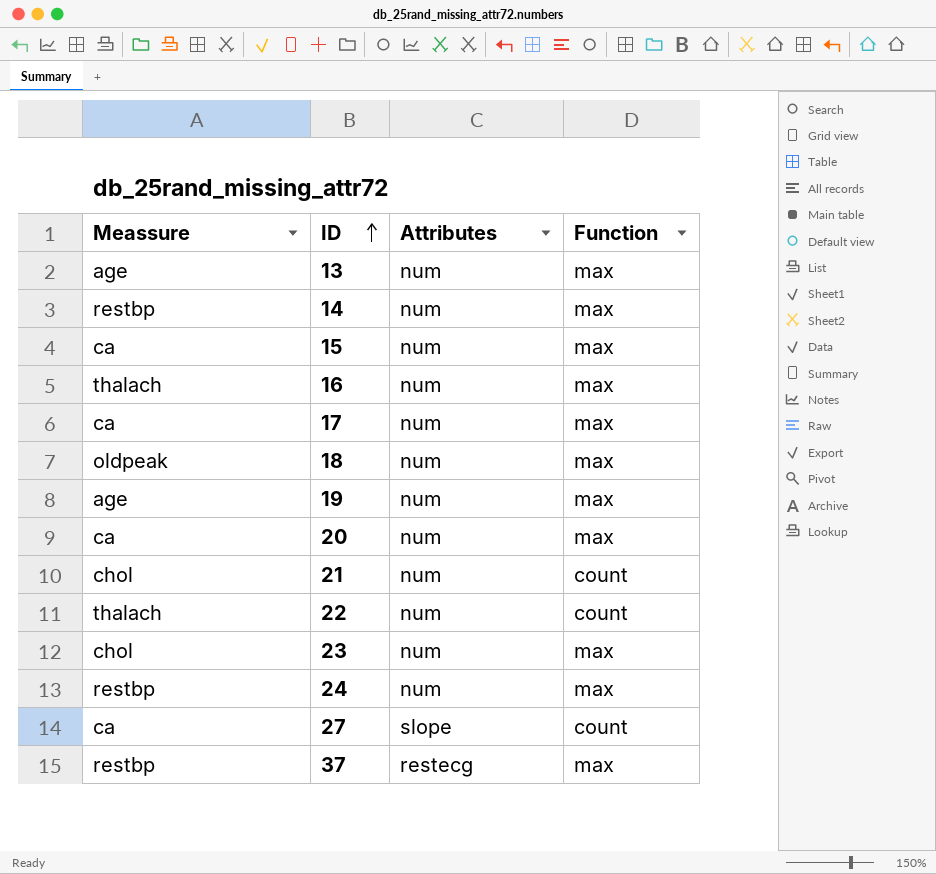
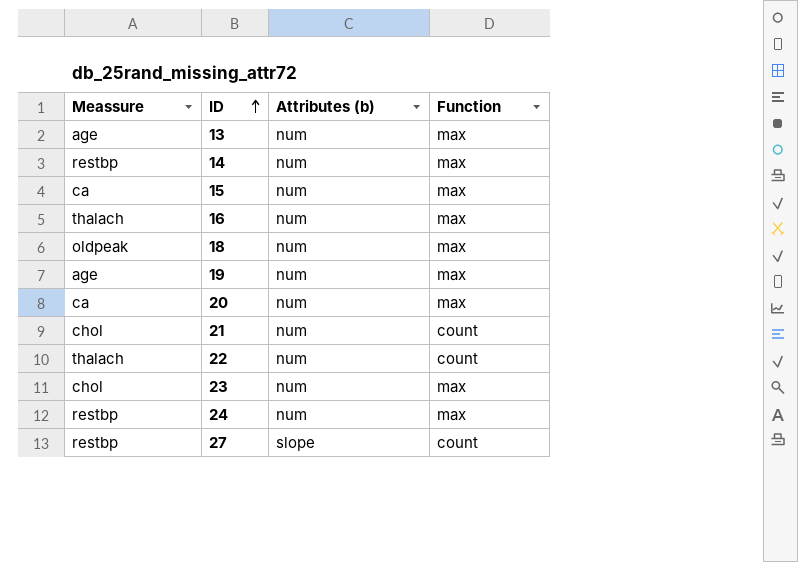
column name: Attributes -> Attributes (b)
row 17: ca | num | max -> none
row 37: restbp | restecg | max -> none
27 | Meassure: ca -> restbp

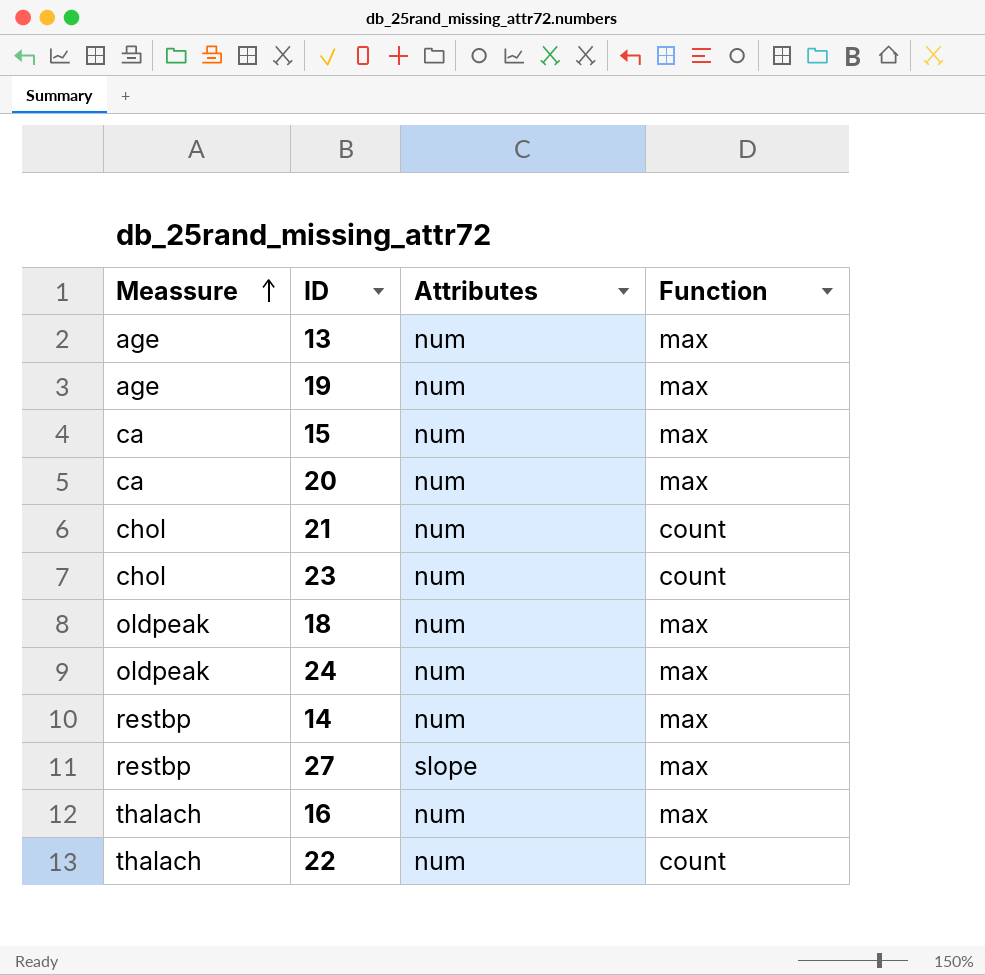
row order: ID ascending -> Meassure ascending
column name: Attributes (b) -> Attributes
23 | Function: max -> count
24 | Meassure: restbp -> oldpeak
27 | Function: count -> max

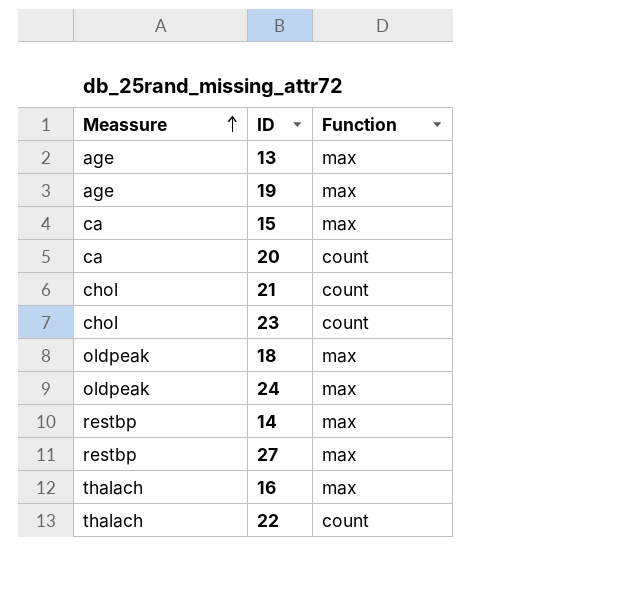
column Attributes | position: 3 -> none
20 | Function: max -> count

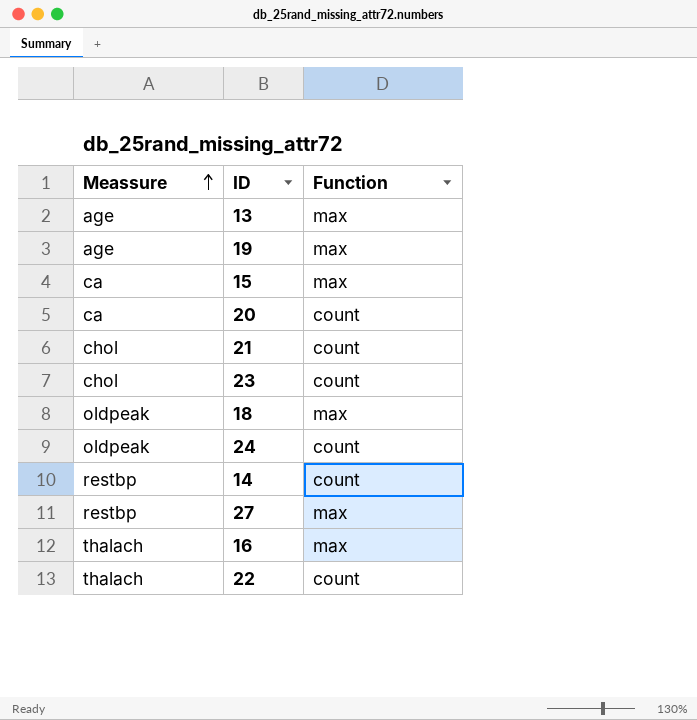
24 | Function: max -> count
14 | Function: max -> count

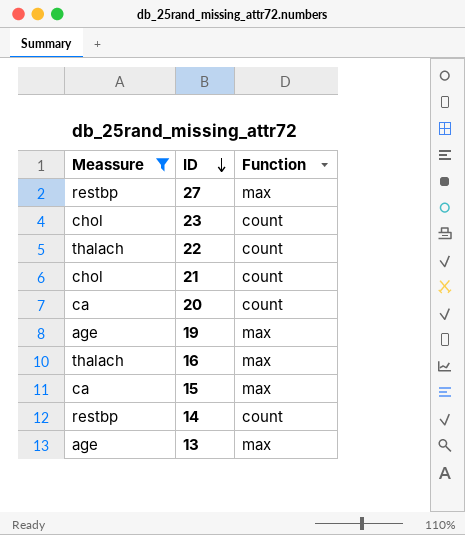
filter: none -> Meassure != oldpeak
row order: Meassure ascending -> ID descending

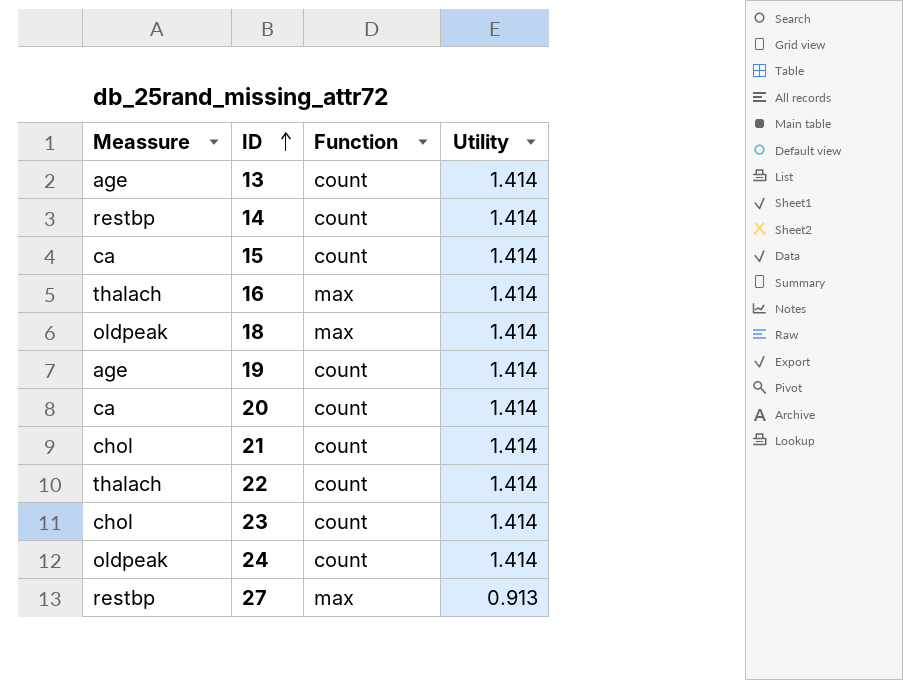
filter: Meassure != oldpeak -> none
row order: ID descending -> ID ascending
column Utility | position: none -> 4
13 | Function: max -> count
15 | Function: max -> count
19 | Function: max -> count

